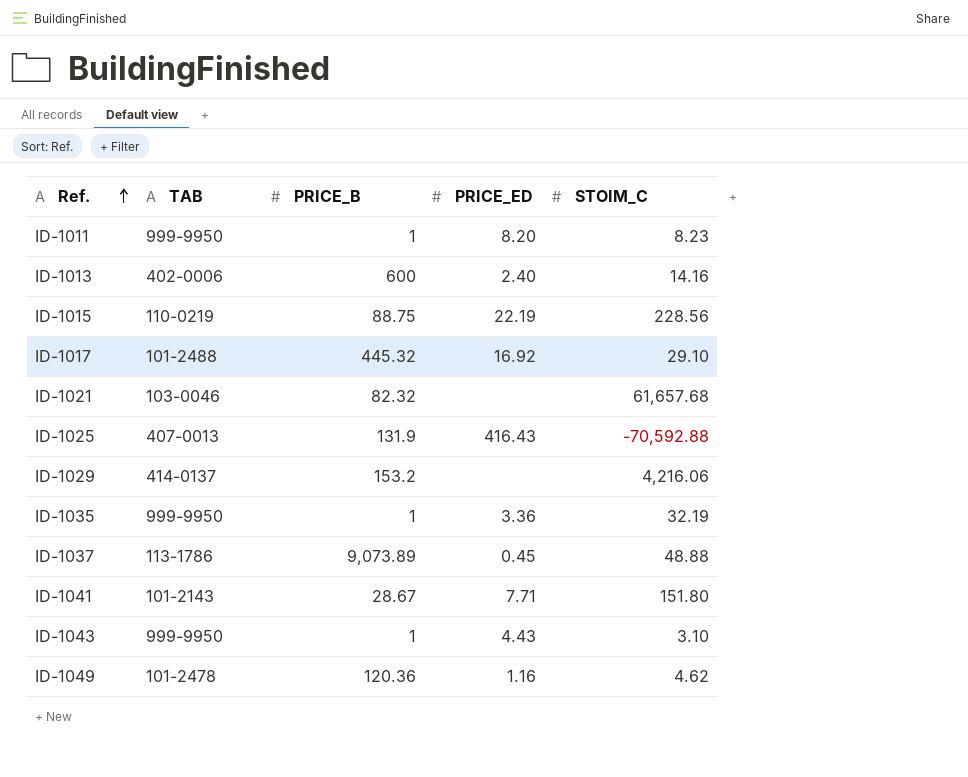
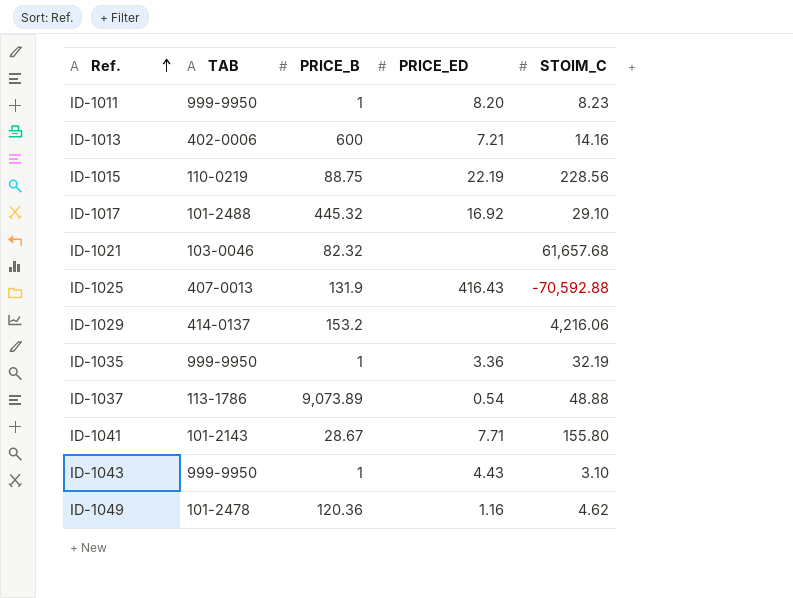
ID-1013 | PRICE_ED: 2.40 -> 7.21
ID-1037 | PRICE_ED: 0.45 -> 0.54
ID-1041 | STOIM_C: 151.80 -> 155.80

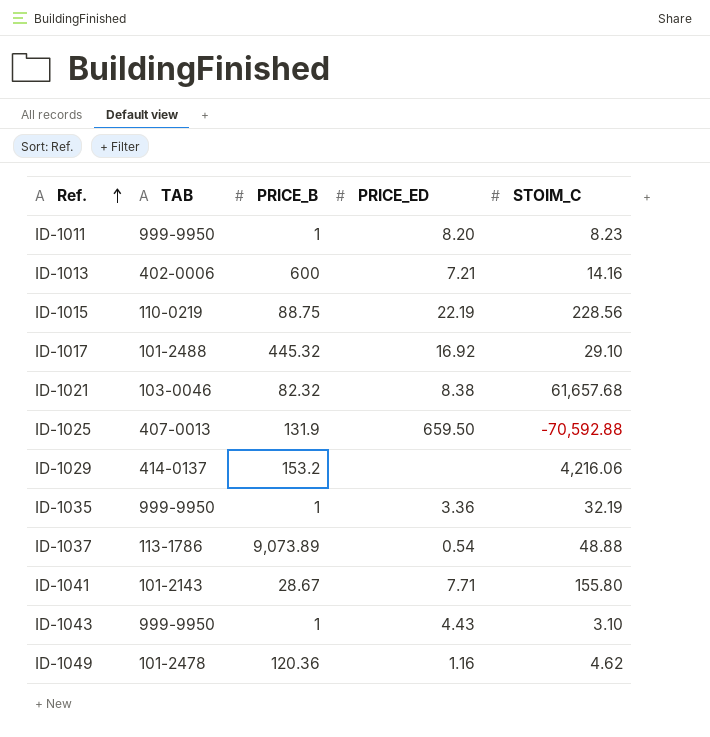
ID-1021 | PRICE_ED: none -> 8.38
ID-1025 | PRICE_ED: 416.43 -> 659.50

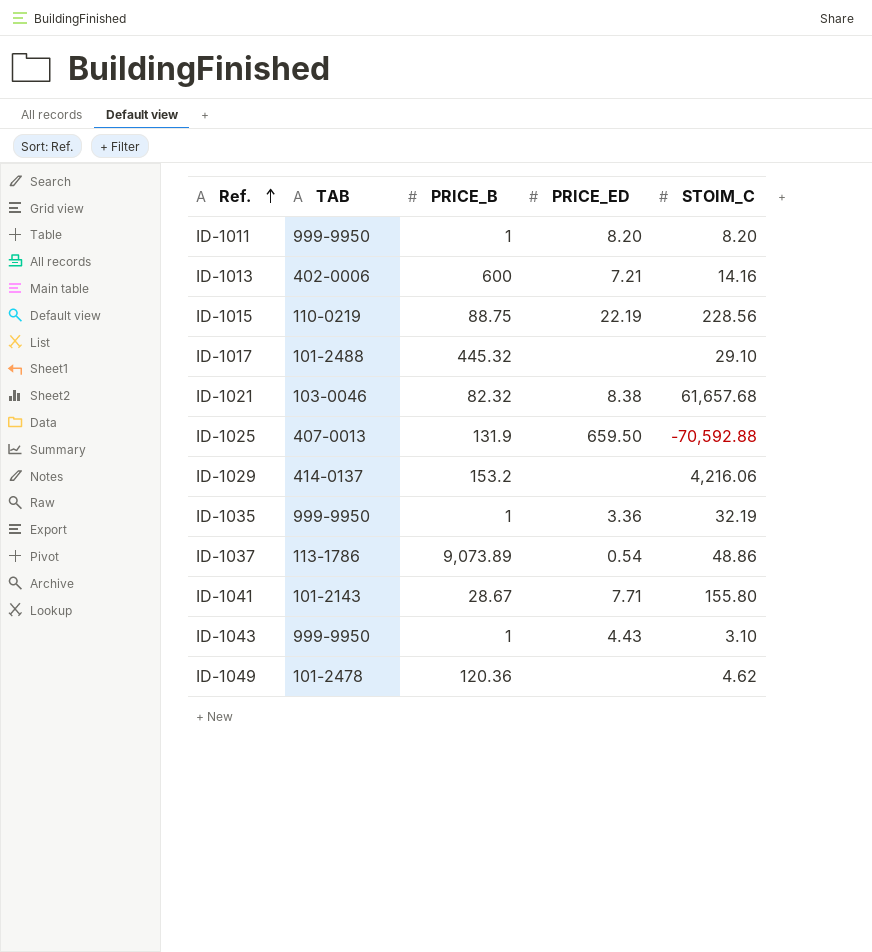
ID-1011 | STOIM_C: 8.23 -> 8.20
ID-1017 | PRICE_ED: 16.92 -> none
ID-1037 | STOIM_C: 48.88 -> 48.86
ID-1049 | PRICE_ED: 1.16 -> none

